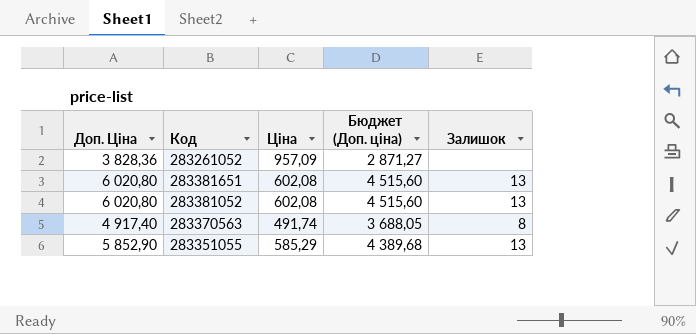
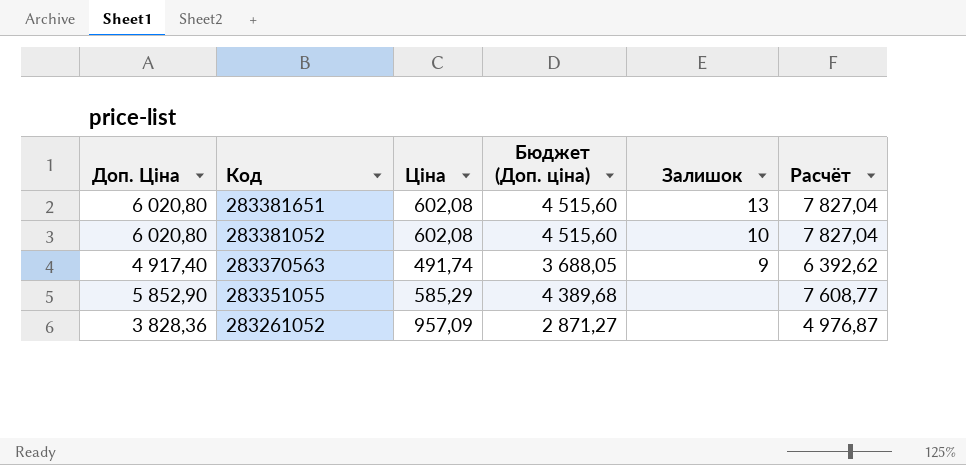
row order: none -> Код descending
column Расчёт | formula: none -> [Доп. Ціна] * 1,3
283381052 | Залишок: 13 -> 10
283370563 | Залишок: 8 -> 9
283351055 | Залишок: 13 -> none

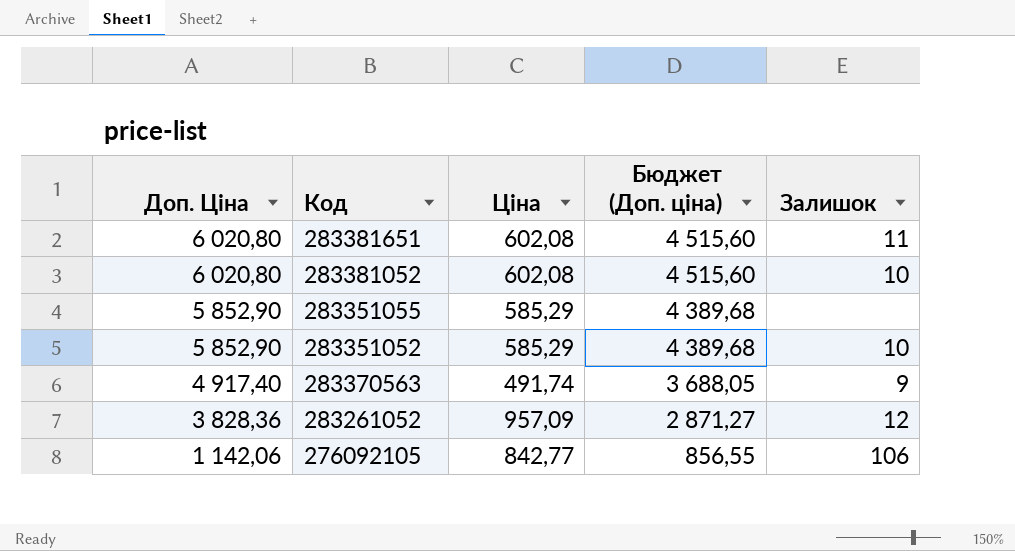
row order: Код descending -> Доп. Ціна descending
column Расчёт | formula: [Доп. Ціна] * 1,3 -> none
283381651 | Залишок: 13 -> 11
row 283351052: none -> 5 852,90 | 585,29 | 4 389,68 | 10
283261052 | Залишок: none -> 12
row 276092105: none -> 1 142,06 | 842,77 | 856,55 | 106

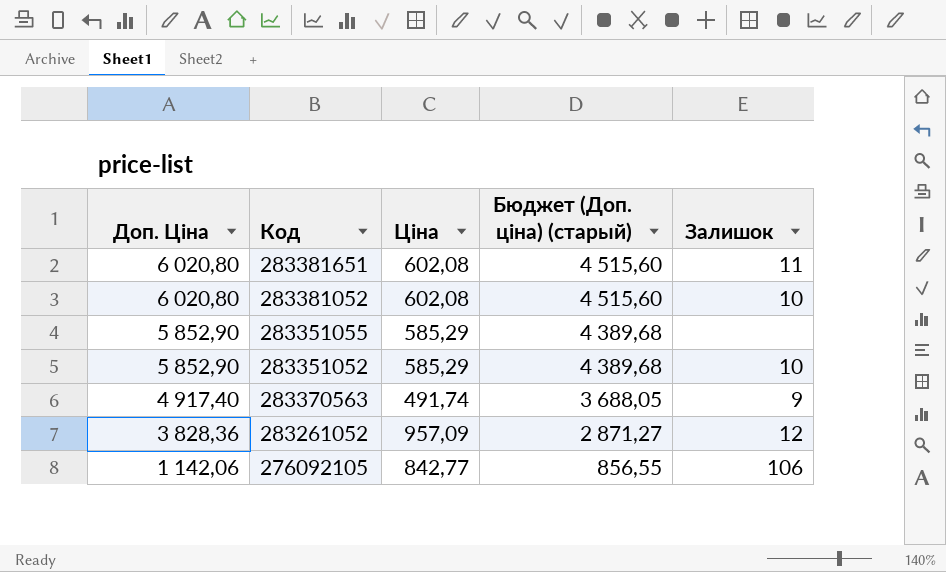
column name: Бюджет (Доп. ціна) -> Бюджет (Доп. ціна) (старый)

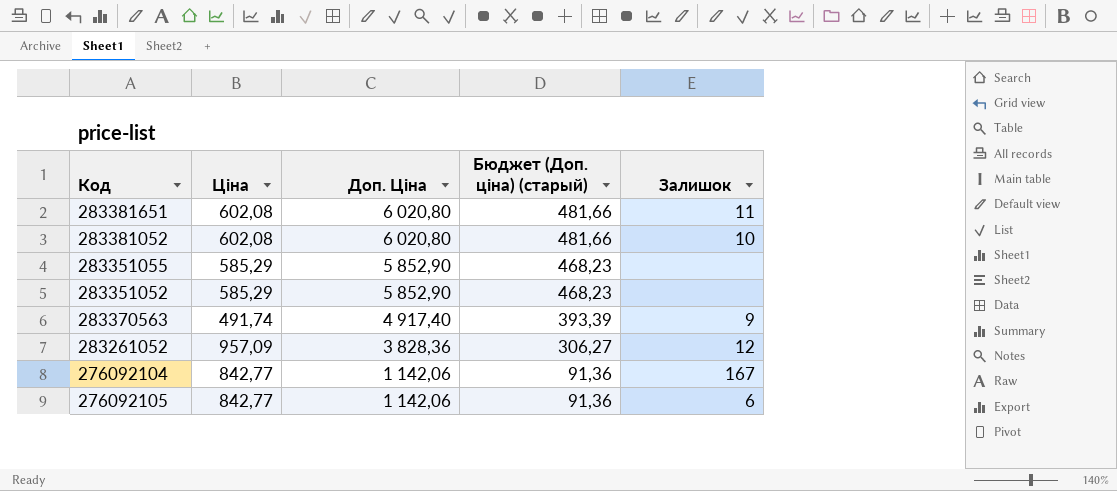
column Доп. Ціна | position: 1 -> 3
column Бюджет (Доп. ціна) (старый) | formula: [Доп. Ціна] * 0,75 -> [Доп. Ціна] * 0,08
283351052 | Залишок: 10 -> none
row 276092104: none -> 842,77 | 1 142,06 | 91,36 | 167
276092105 | Залишок: 106 -> 6

